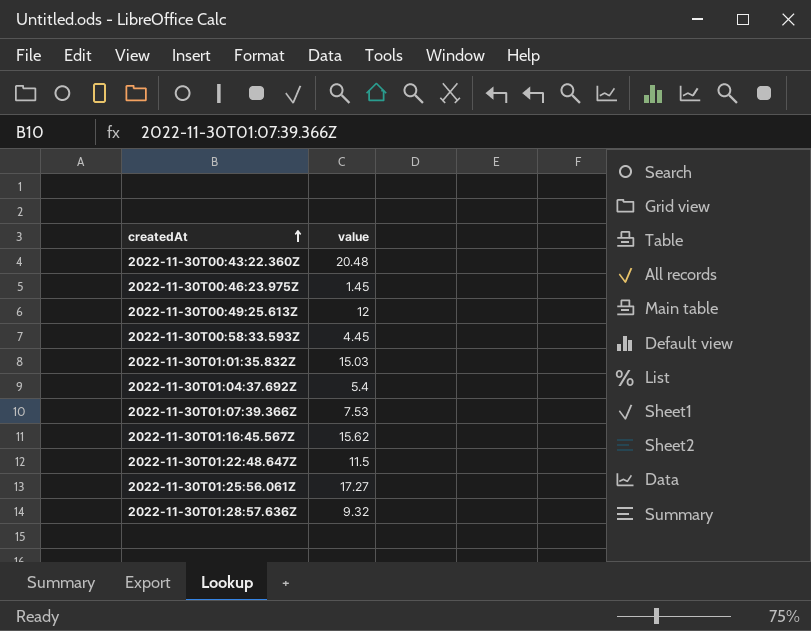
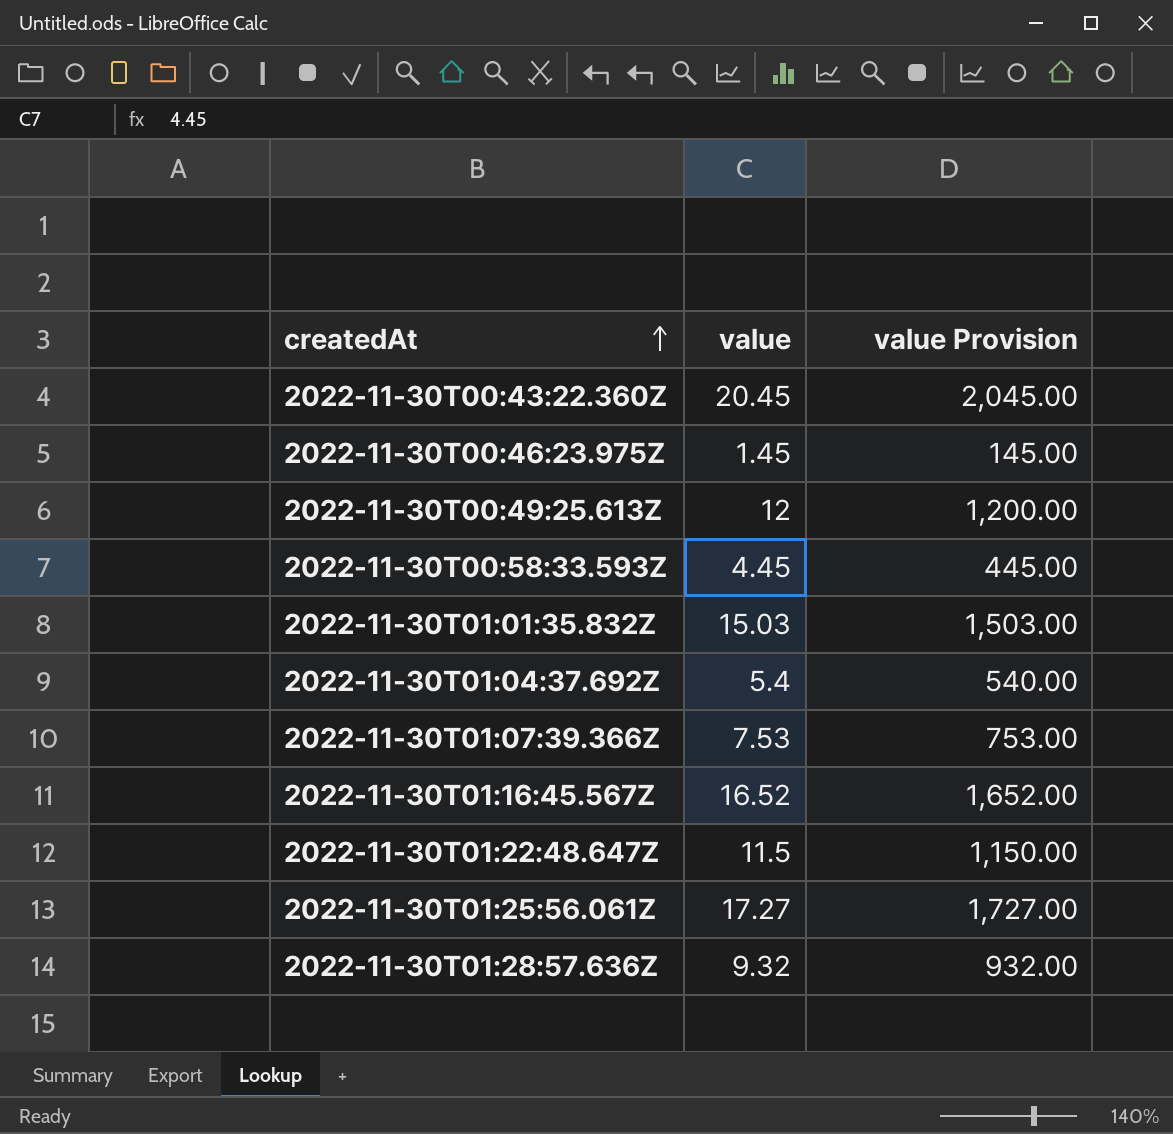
column value Provision | formula: none -> [value] * 100
2022-11-30T00:43:22.360Z | value: 20.48 -> 20.45
2022-11-30T01:16:45.567Z | value: 15.62 -> 16.52

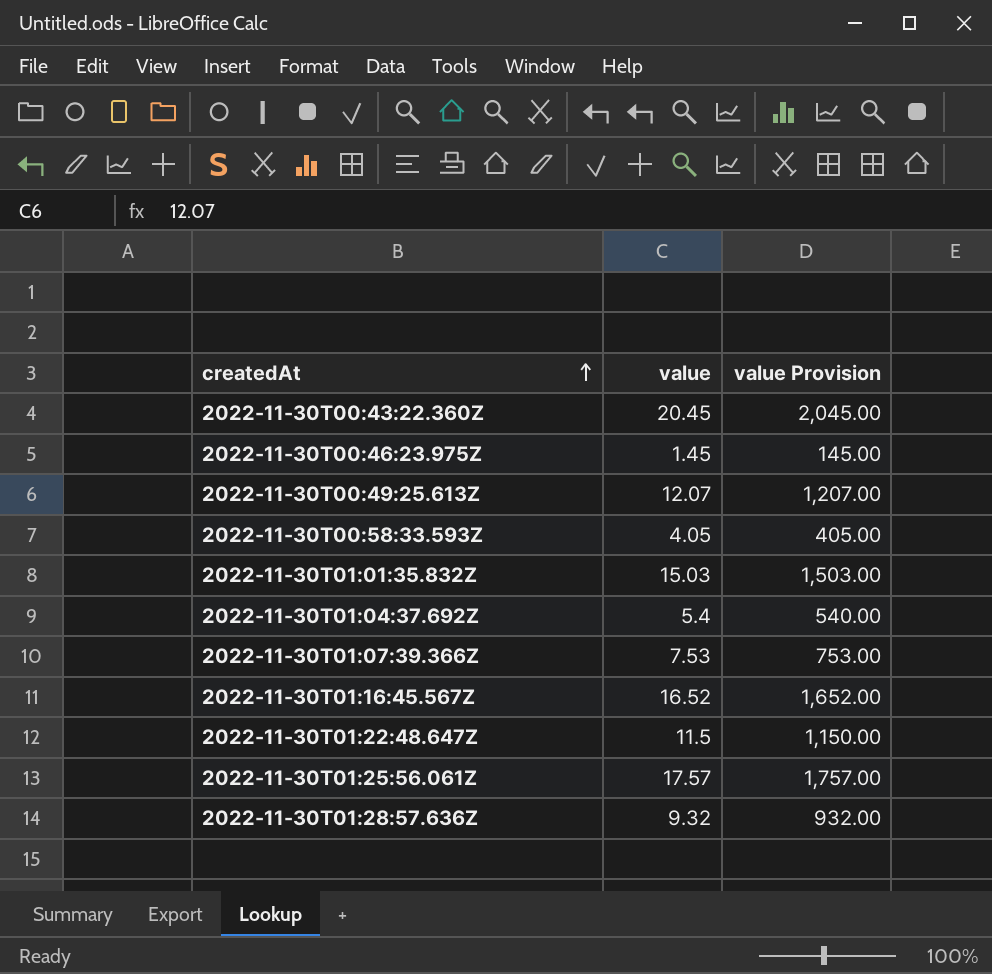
2022-11-30T00:49:25.613Z | value: 12 -> 12.07
2022-11-30T00:49:25.613Z | value Provision: 1,200.00 -> 1,207.00
2022-11-30T00:58:33.593Z | value: 4.45 -> 4.05
2022-11-30T00:58:33.593Z | value Provision: 445.00 -> 405.00
2022-11-30T01:25:56.061Z | value: 17.27 -> 17.57
2022-11-30T01:25:56.061Z | value Provision: 1,727.00 -> 1,757.00

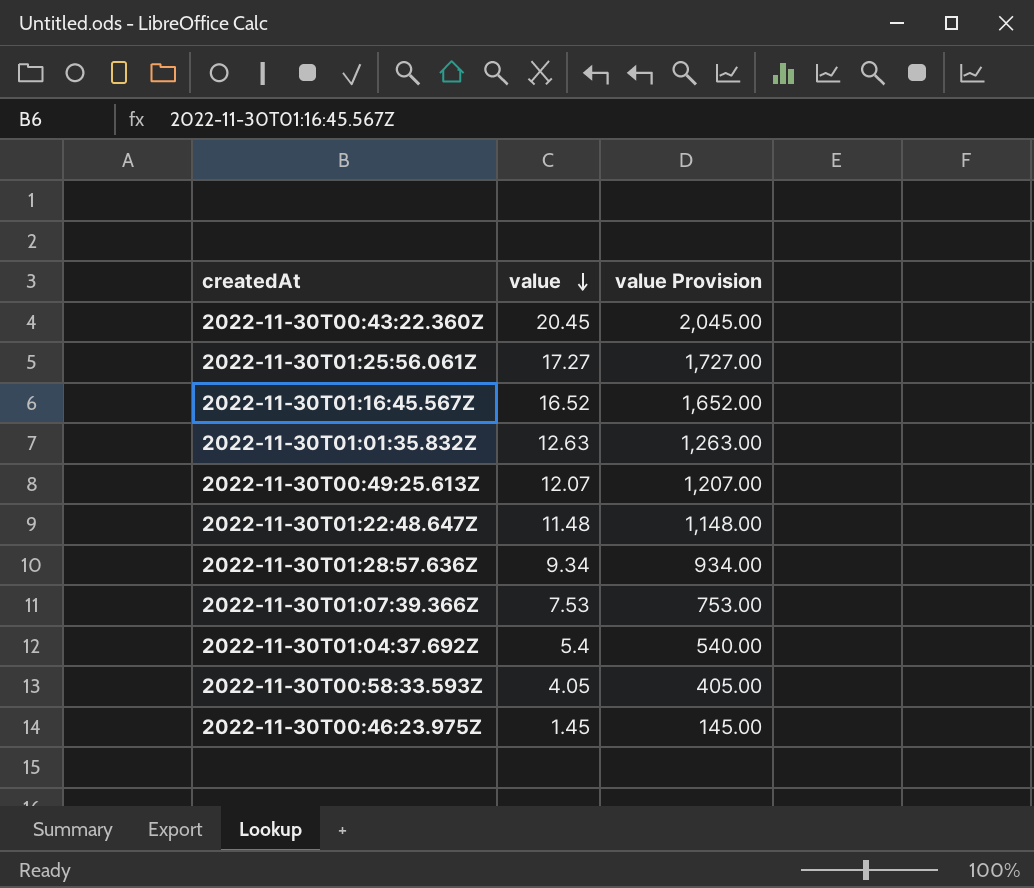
row order: createdAt ascending -> value descending
2022-11-30T01:25:56.061Z | value: 17.57 -> 17.27
2022-11-30T01:25:56.061Z | value Provision: 1,757.00 -> 1,727.00
2022-11-30T01:01:35.832Z | value: 15.03 -> 12.63
2022-11-30T01:01:35.832Z | value Provision: 1,503.00 -> 1,263.00
2022-11-30T01:22:48.647Z | value: 11.5 -> 11.48
2022-11-30T01:22:48.647Z | value Provision: 1,150.00 -> 1,148.00
2022-11-30T01:28:57.636Z | value: 9.32 -> 9.34
2022-11-30T01:28:57.636Z | value Provision: 932.00 -> 934.00

